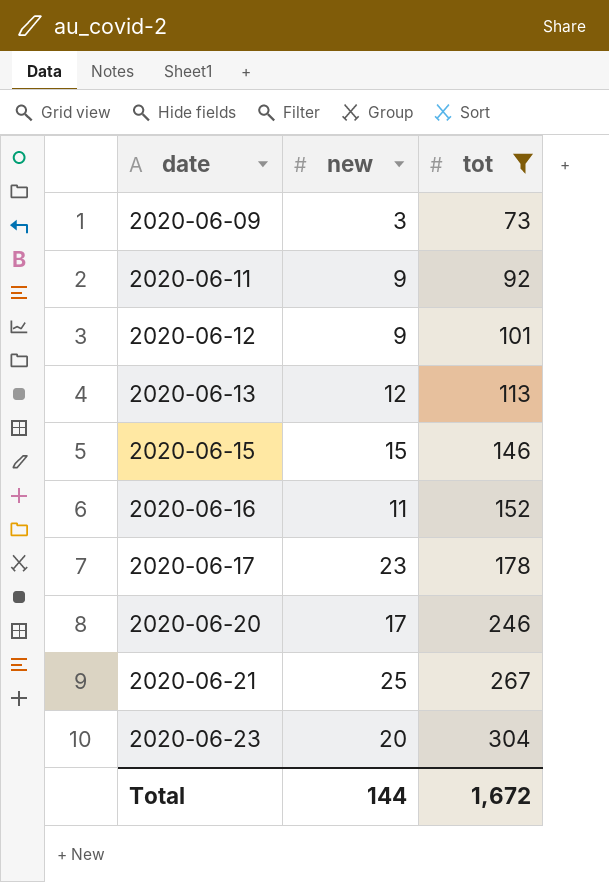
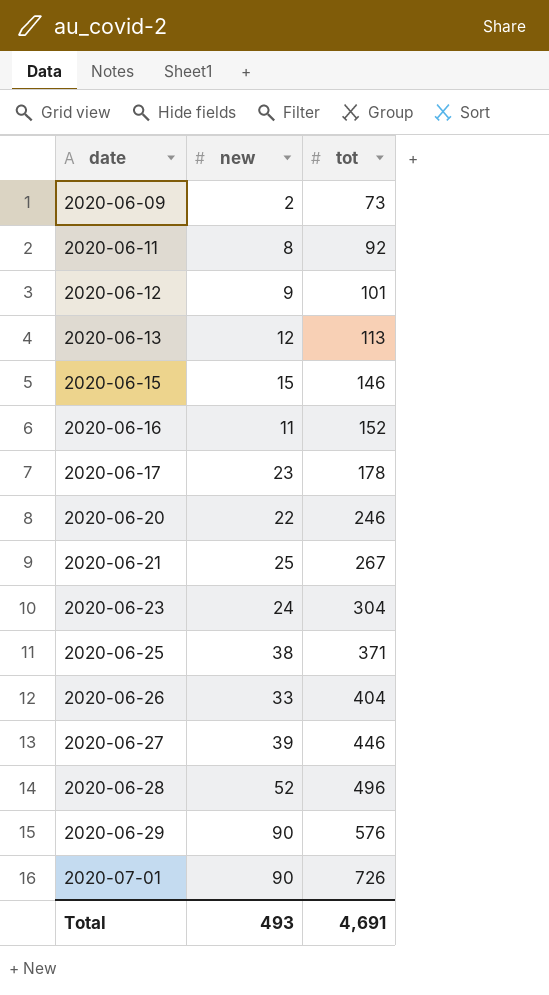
filter: tot <= 304 -> none
2020-06-09 | new: 3 -> 2
2020-06-11 | new: 9 -> 8
2020-06-20 | new: 17 -> 22
2020-06-23 | new: 20 -> 24
Total | new: 144 -> 493
Total | tot: 1,672 -> 4,691

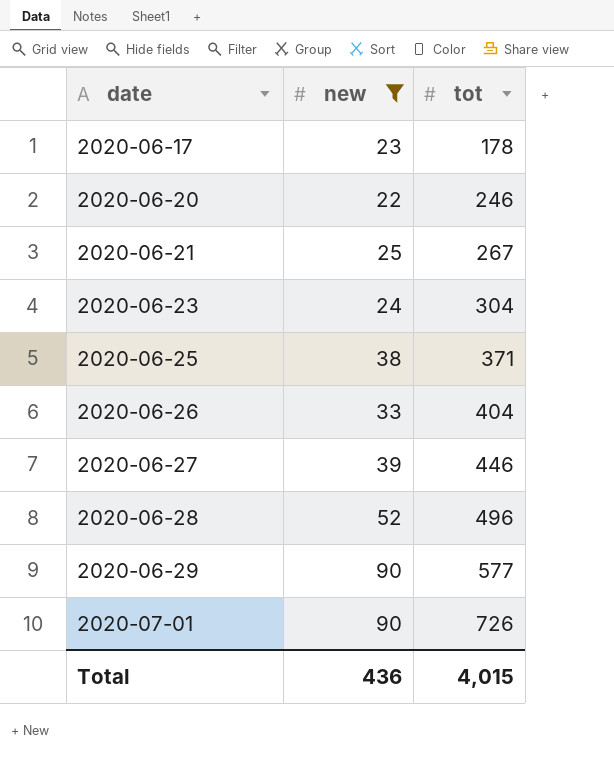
filter: none -> new >= 22
2020-06-29 | tot: 576 -> 577
Total | new: 493 -> 436
Total | tot: 4,691 -> 4,015

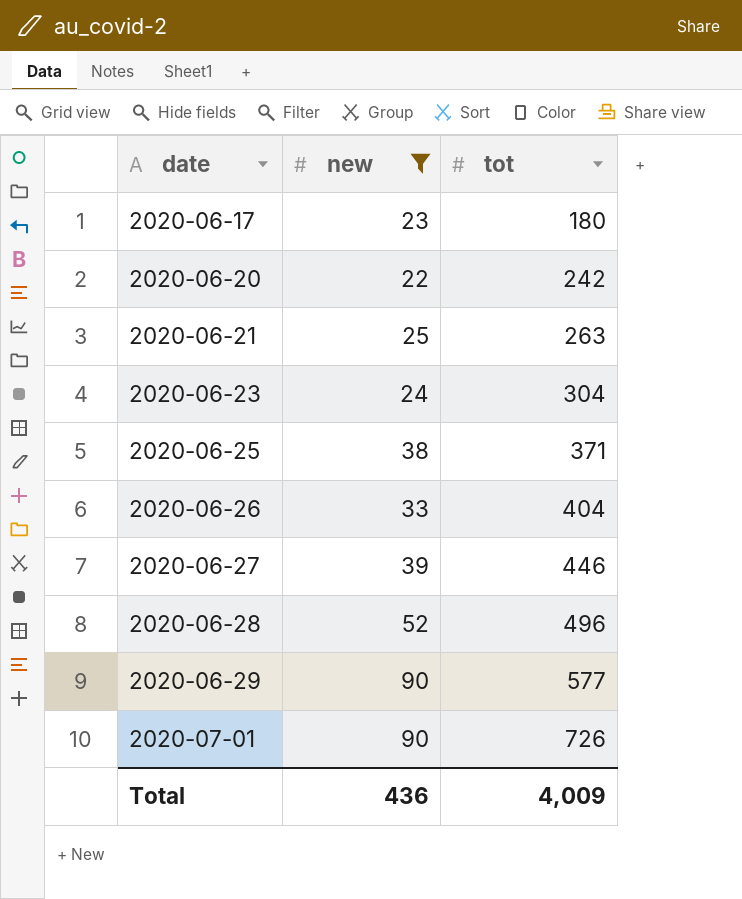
2020-06-17 | tot: 178 -> 180
2020-06-20 | tot: 246 -> 242
2020-06-21 | tot: 267 -> 263
Total | tot: 4,015 -> 4,009

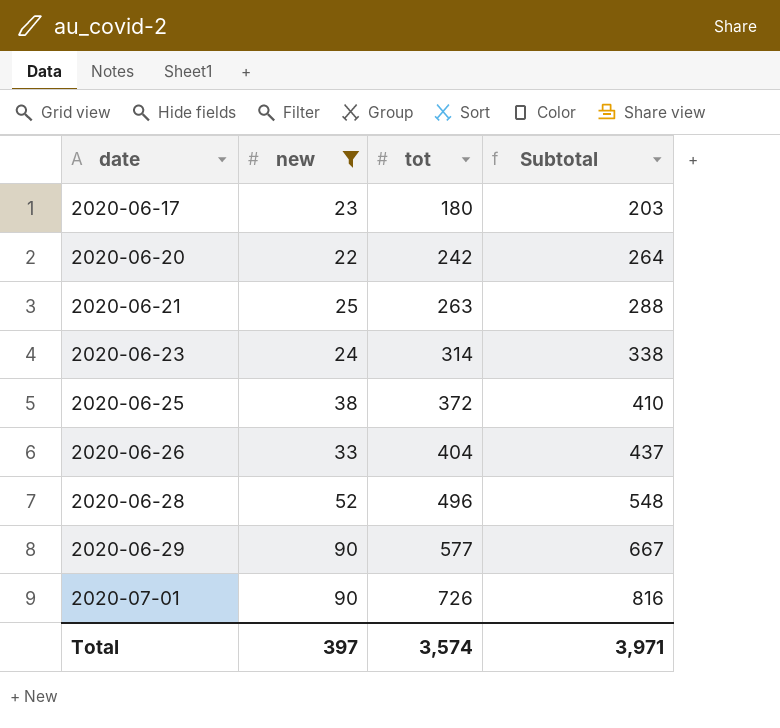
column Subtotal | formula: none -> [new] + [tot]
row 2020-06-27: 39 | 446 -> none
2020-06-23 | tot: 304 -> 314
2020-06-25 | tot: 371 -> 372
Total | new: 436 -> 397
Total | tot: 4,009 -> 3,574

